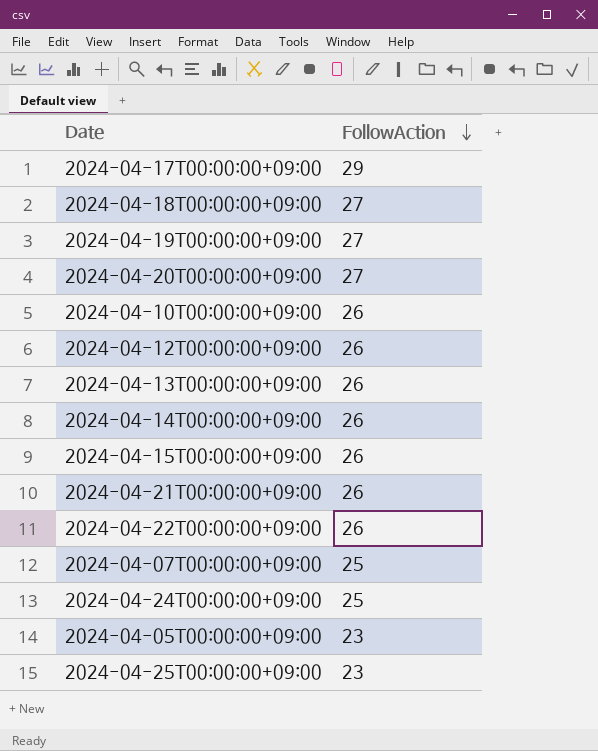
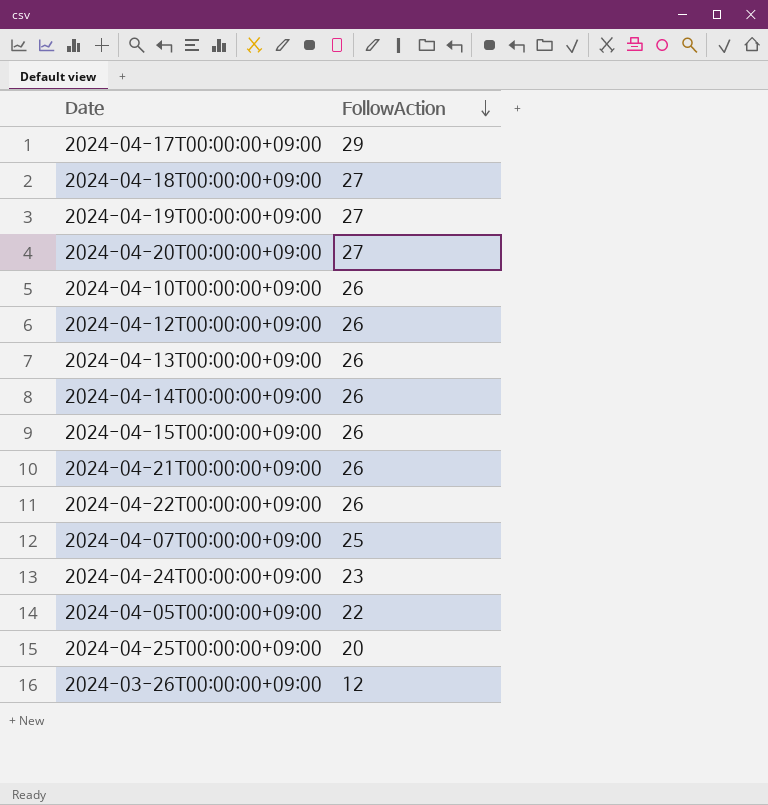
2024-04-24T00:00:00+09:00 | FollowAction: 25 -> 23
2024-04-05T00:00:00+09:00 | FollowAction: 23 -> 22
2024-04-25T00:00:00+09:00 | FollowAction: 23 -> 20
row 2024-03-26T00:00:00+09:00: none -> 12

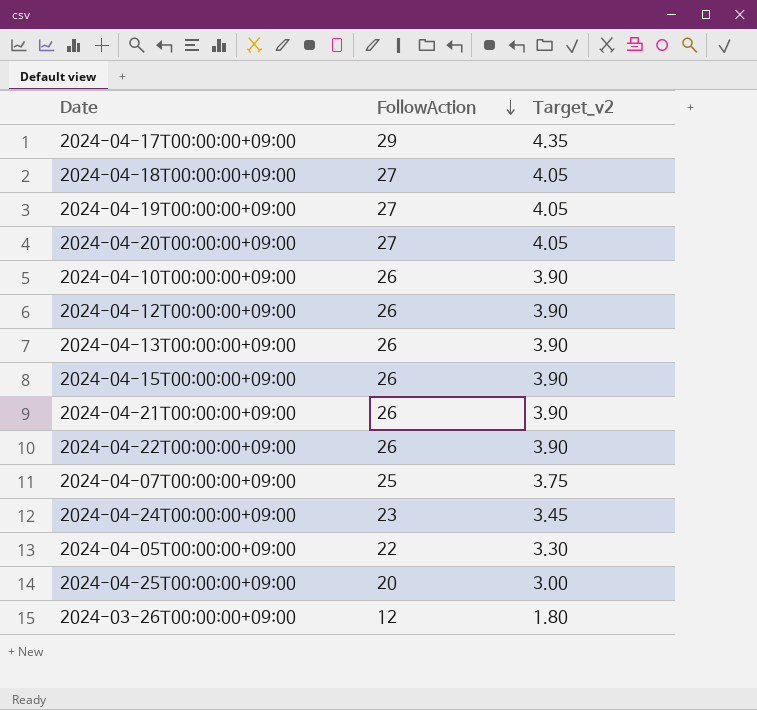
column Target_v2 | formula: none -> [FollowAction] * 0.15
row 2024-04-14T00:00:00+09:00: 26 -> none

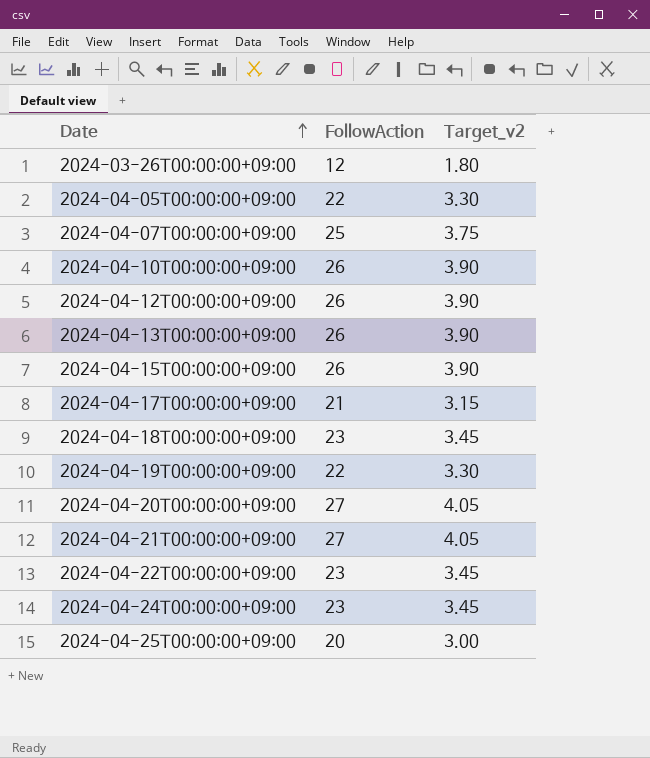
row order: FollowAction descending -> Date ascending
2024-04-17T00:00:00+09:00 | FollowAction: 29 -> 21
2024-04-17T00:00:00+09:00 | Target_v2: 4.35 -> 3.15
2024-04-18T00:00:00+09:00 | FollowAction: 27 -> 23
2024-04-18T00:00:00+09:00 | Target_v2: 4.05 -> 3.45
2024-04-19T00:00:00+09:00 | FollowAction: 27 -> 22
2024-04-19T00:00:00+09:00 | Target_v2: 4.05 -> 3.30
2024-04-21T00:00:00+09:00 | FollowAction: 26 -> 27
2024-04-21T00:00:00+09:00 | Target_v2: 3.90 -> 4.05
2024-04-22T00:00:00+09:00 | FollowAction: 26 -> 23
2024-04-22T00:00:00+09:00 | Target_v2: 3.90 -> 3.45

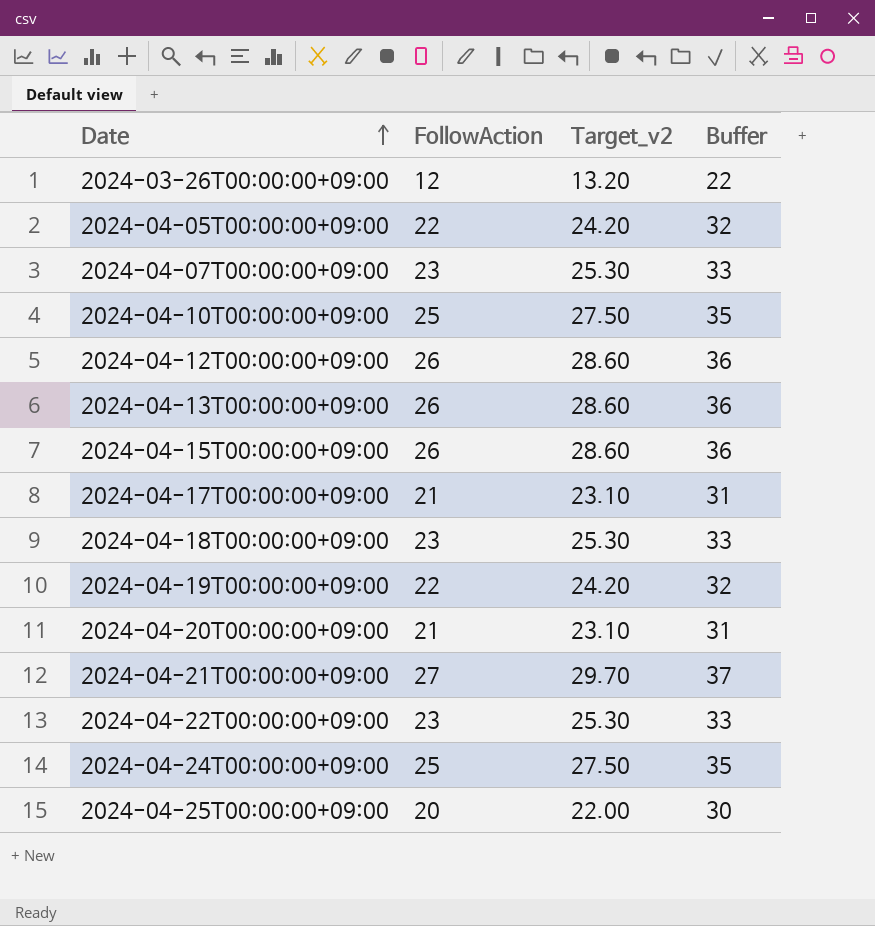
column Target_v2 | formula: [FollowAction] * 0.15 -> [FollowAction] * 1.1
column Buffer | formula: none -> [FollowAction] + 10
2024-04-07T00:00:00+09:00 | FollowAction: 25 -> 23
2024-04-10T00:00:00+09:00 | FollowAction: 26 -> 25
2024-04-20T00:00:00+09:00 | FollowAction: 27 -> 21
2024-04-24T00:00:00+09:00 | FollowAction: 23 -> 25

